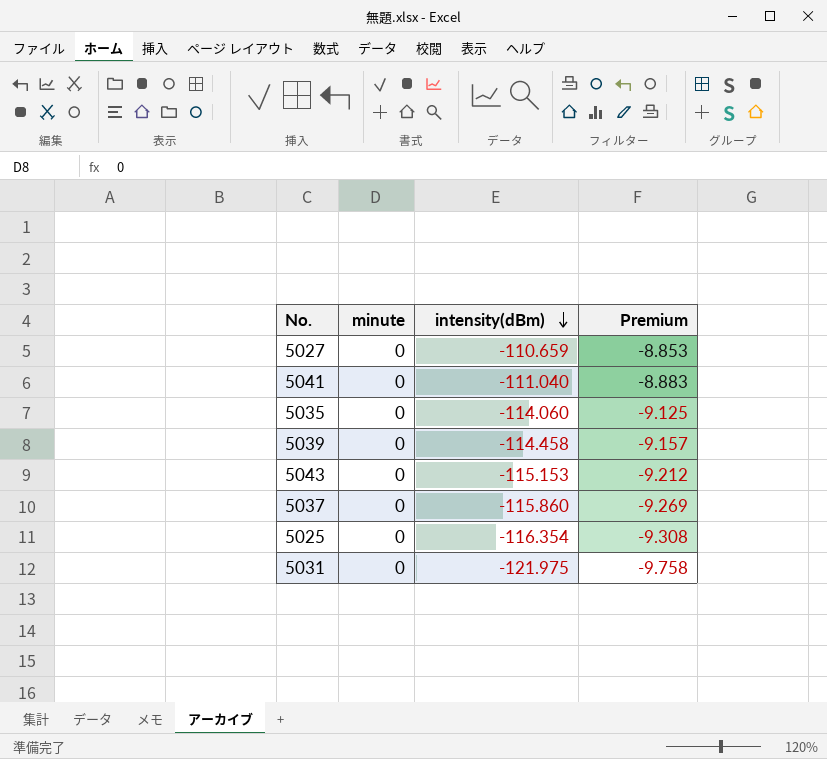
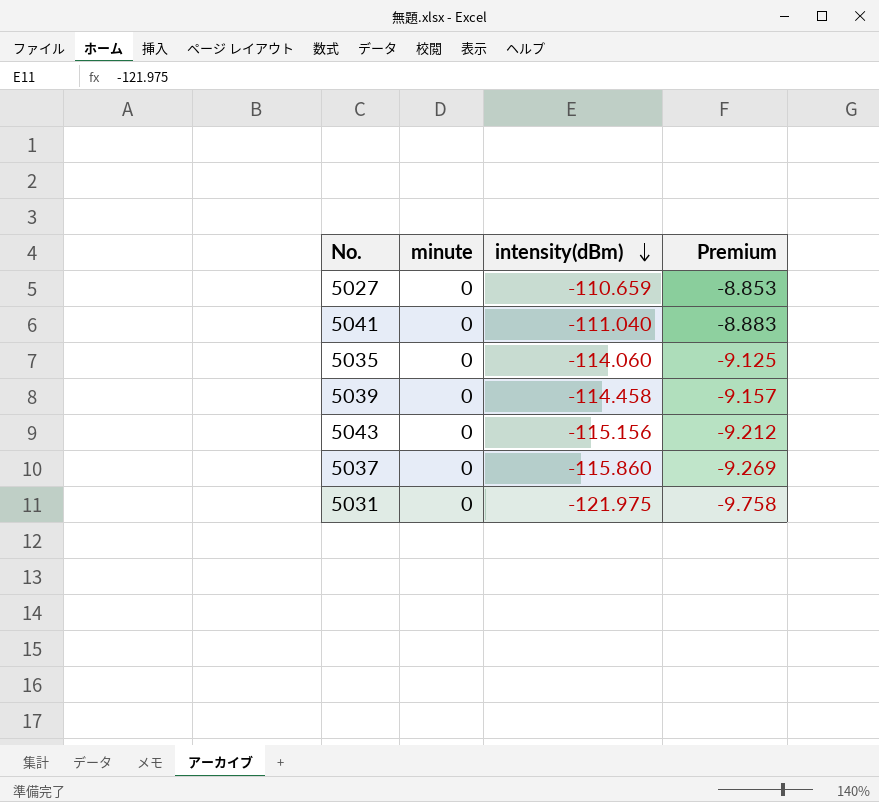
row 5025: 0 | -116.354 | -9.308 -> none
5043 | intensity(dBm): -115.153 -> -115.156

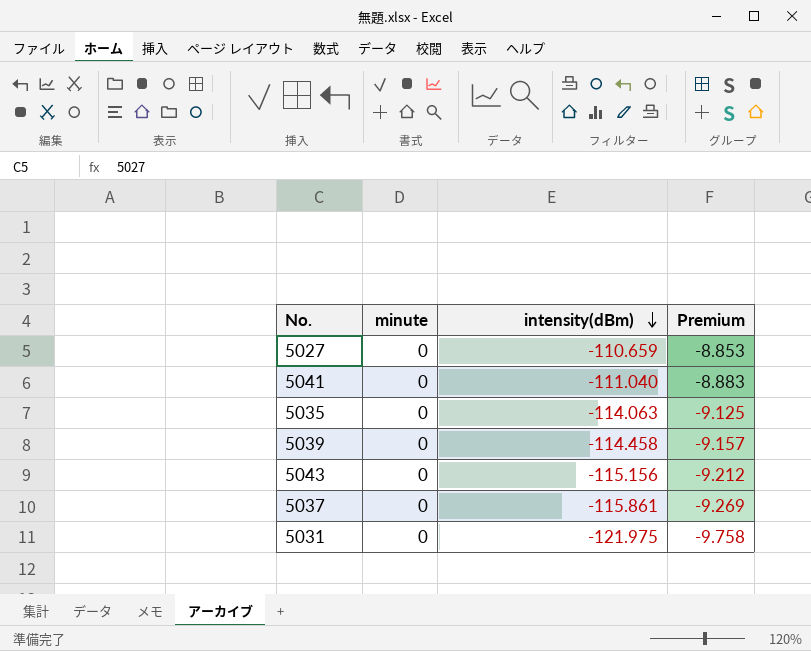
5035 | intensity(dBm): -114.060 -> -114.063
5037 | intensity(dBm): -115.860 -> -115.861

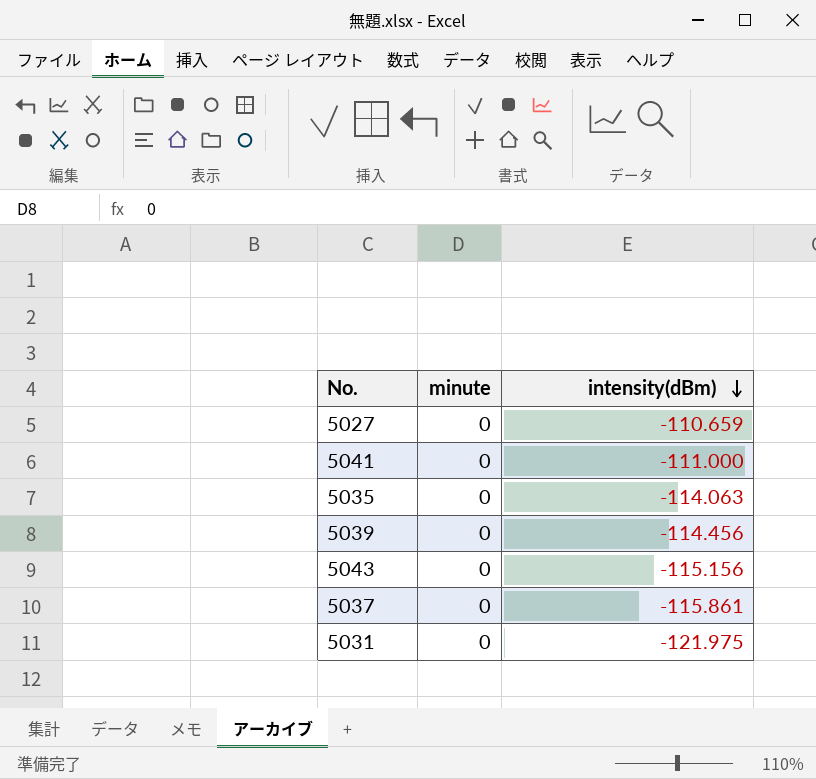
column Premium | formula: [intensity(dBm)] * 0.08 -> none
5041 | intensity(dBm): -111.040 -> -111.000
5039 | intensity(dBm): -114.458 -> -114.456

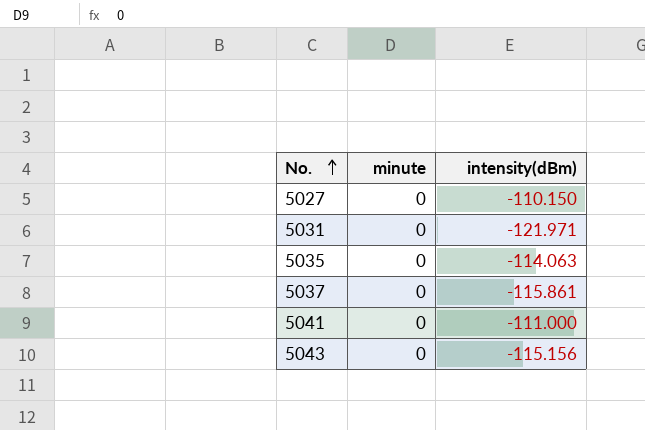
row order: intensity(dBm) descending -> No. ascending
row 5039: 0 | -114.456 -> none
5027 | intensity(dBm): -110.659 -> -110.150
5031 | intensity(dBm): -121.975 -> -121.971

